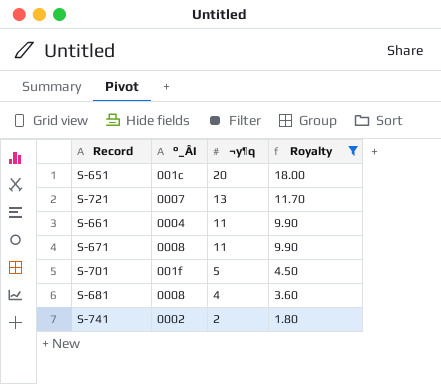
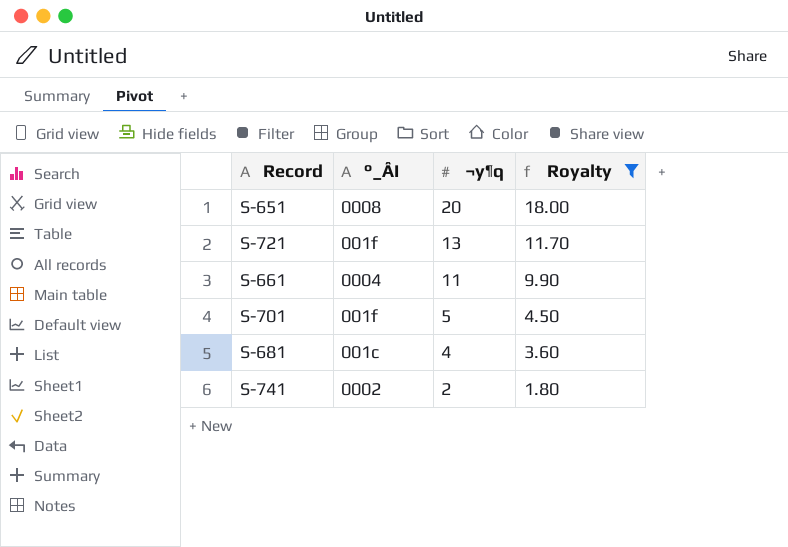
row S-671: 0008 | 11 | 9.90 -> none
S-651 | °_ÂI: 001c -> 0008
S-721 | °_ÂI: 0007 -> 001f
S-681 | °_ÂI: 0008 -> 001c

